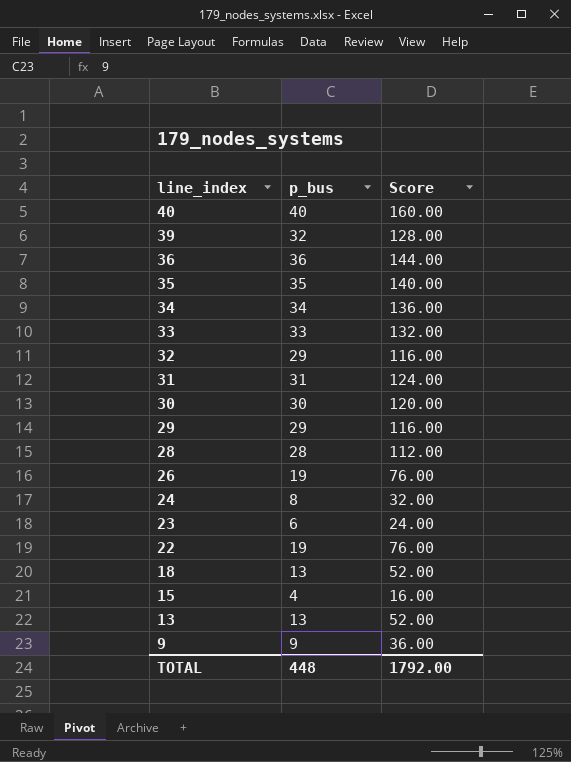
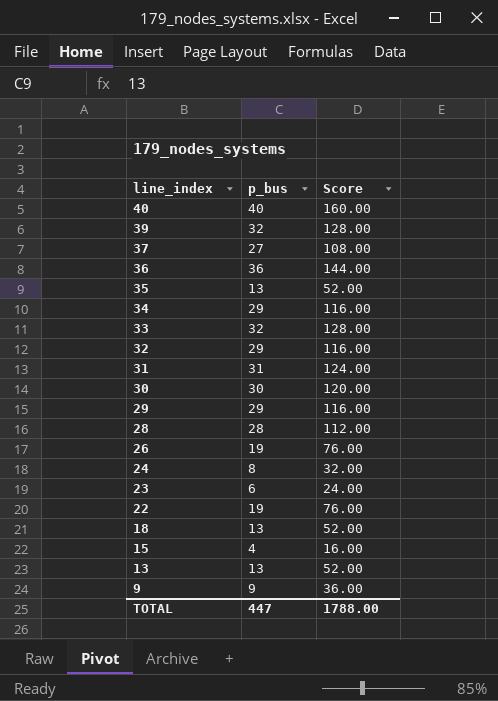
row 37: none -> 27 | 108.00
35 | p_bus: 35 -> 13
35 | Score: 140.00 -> 52.00
34 | p_bus: 34 -> 29
34 | Score: 136.00 -> 116.00
33 | p_bus: 33 -> 32
33 | Score: 132.00 -> 128.00
TOTAL | p_bus: 448 -> 447
TOTAL | Score: 1792.00 -> 1788.00

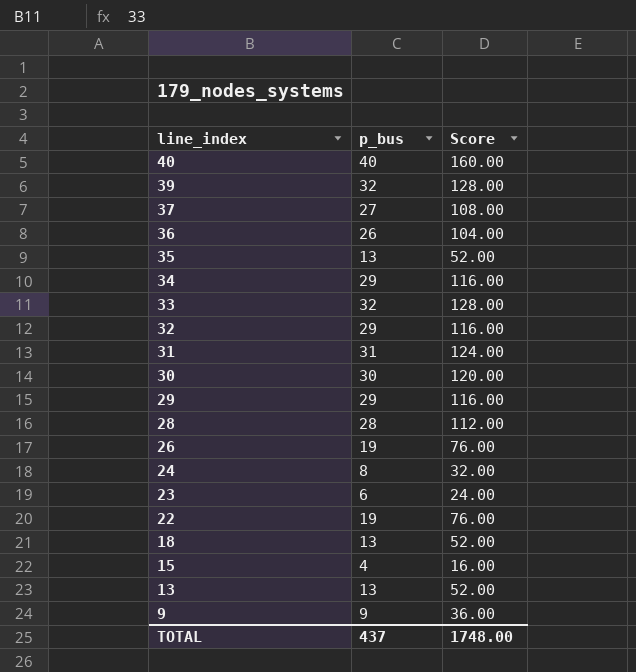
36 | p_bus: 36 -> 26
36 | Score: 144.00 -> 104.00
TOTAL | p_bus: 447 -> 437
TOTAL | Score: 1788.00 -> 1748.00

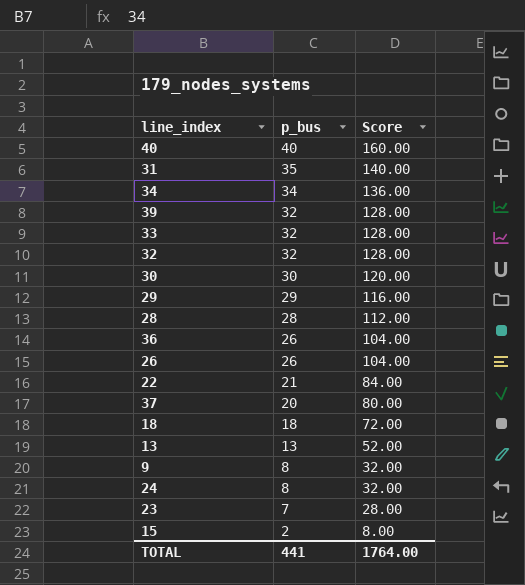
row order: line_index descending -> p_bus descending
row 35: 13 | 52.00 -> none
31 | p_bus: 31 -> 35
31 | Score: 124.00 -> 140.00
34 | p_bus: 29 -> 34
34 | Score: 116.00 -> 136.00
32 | p_bus: 29 -> 32
32 | Score: 116.00 -> 128.00
26 | p_bus: 19 -> 26
26 | Score: 76.00 -> 104.00
22 | p_bus: 19 -> 21
22 | Score: 76.00 -> 84.00
37 | p_bus: 27 -> 20
37 | Score: 108.00 -> 80.00
18 | p_bus: 13 -> 18
18 | Score: 52.00 -> 72.00
9 | p_bus: 9 -> 8
9 | Score: 36.00 -> 32.00
23 | p_bus: 6 -> 7
23 | Score: 24.00 -> 28.00
15 | p_bus: 4 -> 2
15 | Score: 16.00 -> 8.00
TOTAL | p_bus: 437 -> 441
TOTAL | Score: 1748.00 -> 1764.00

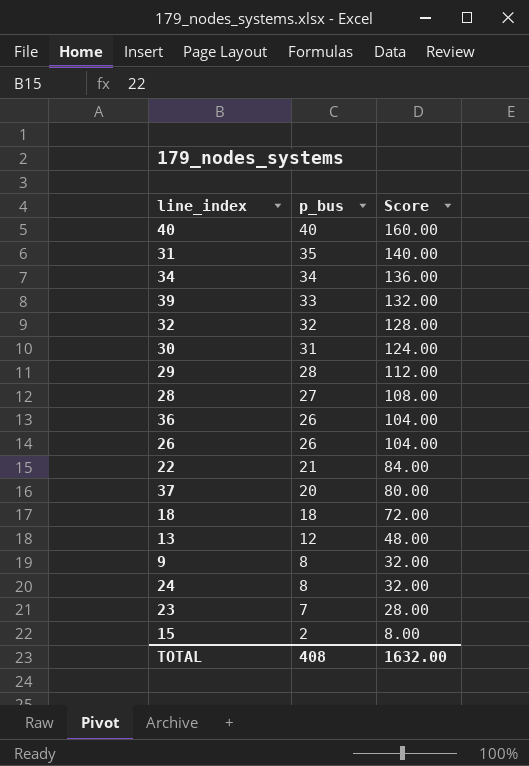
row 33: 32 | 128.00 -> none
39 | p_bus: 32 -> 33
39 | Score: 128.00 -> 132.00
30 | p_bus: 30 -> 31
30 | Score: 120.00 -> 124.00
29 | p_bus: 29 -> 28
29 | Score: 116.00 -> 112.00
28 | p_bus: 28 -> 27
28 | Score: 112.00 -> 108.00
13 | p_bus: 13 -> 12
13 | Score: 52.00 -> 48.00
TOTAL | p_bus: 441 -> 408
TOTAL | Score: 1764.00 -> 1632.00

